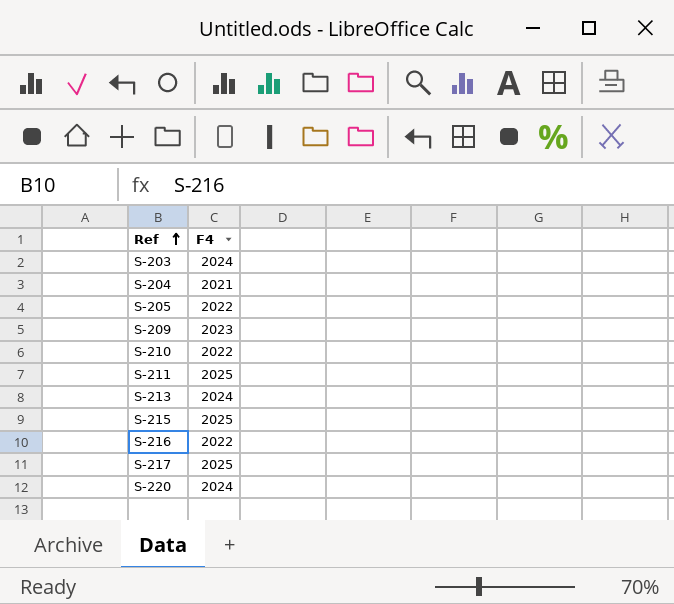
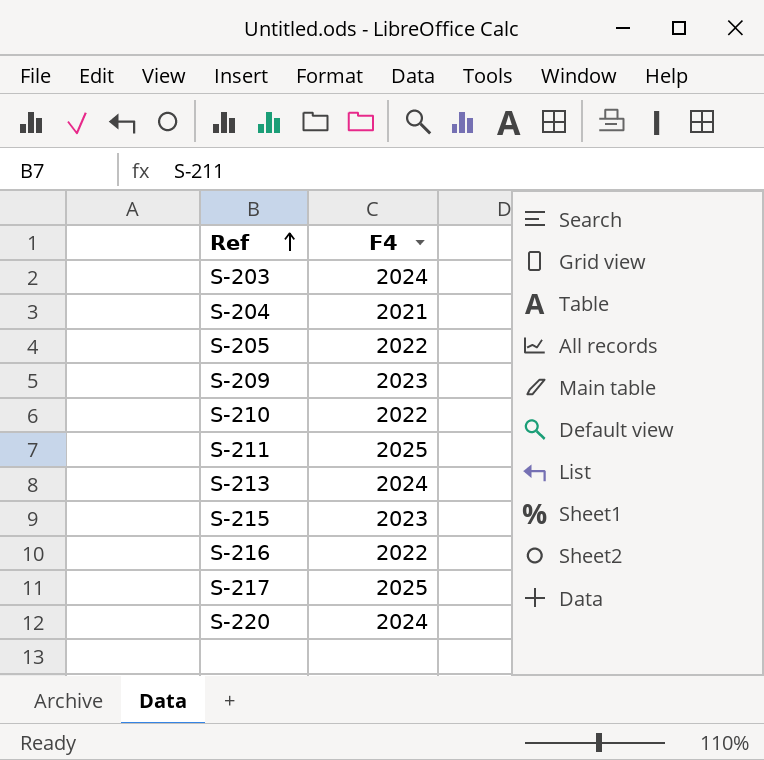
S-215 | F4: 2025 -> 2023

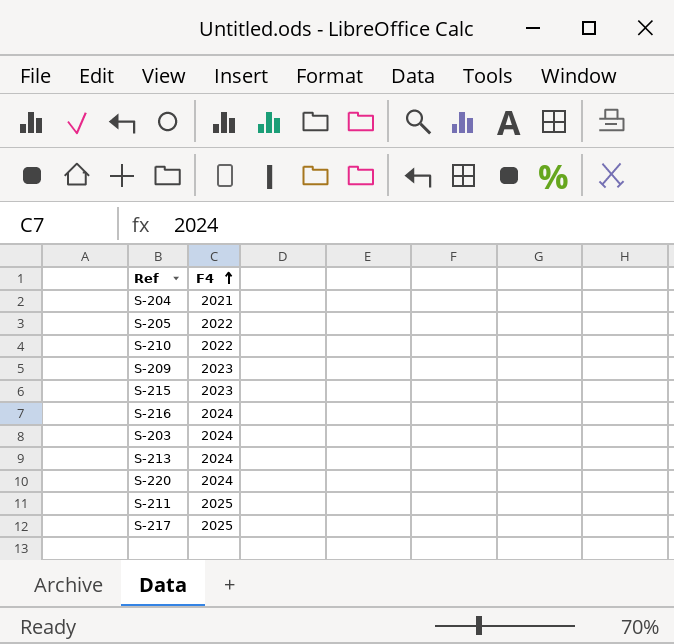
row order: Ref ascending -> F4 ascending
S-216 | F4: 2022 -> 2024

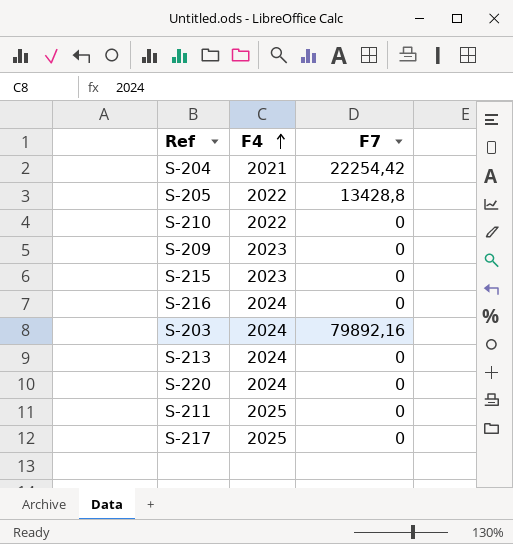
column F7 | position: none -> 3

